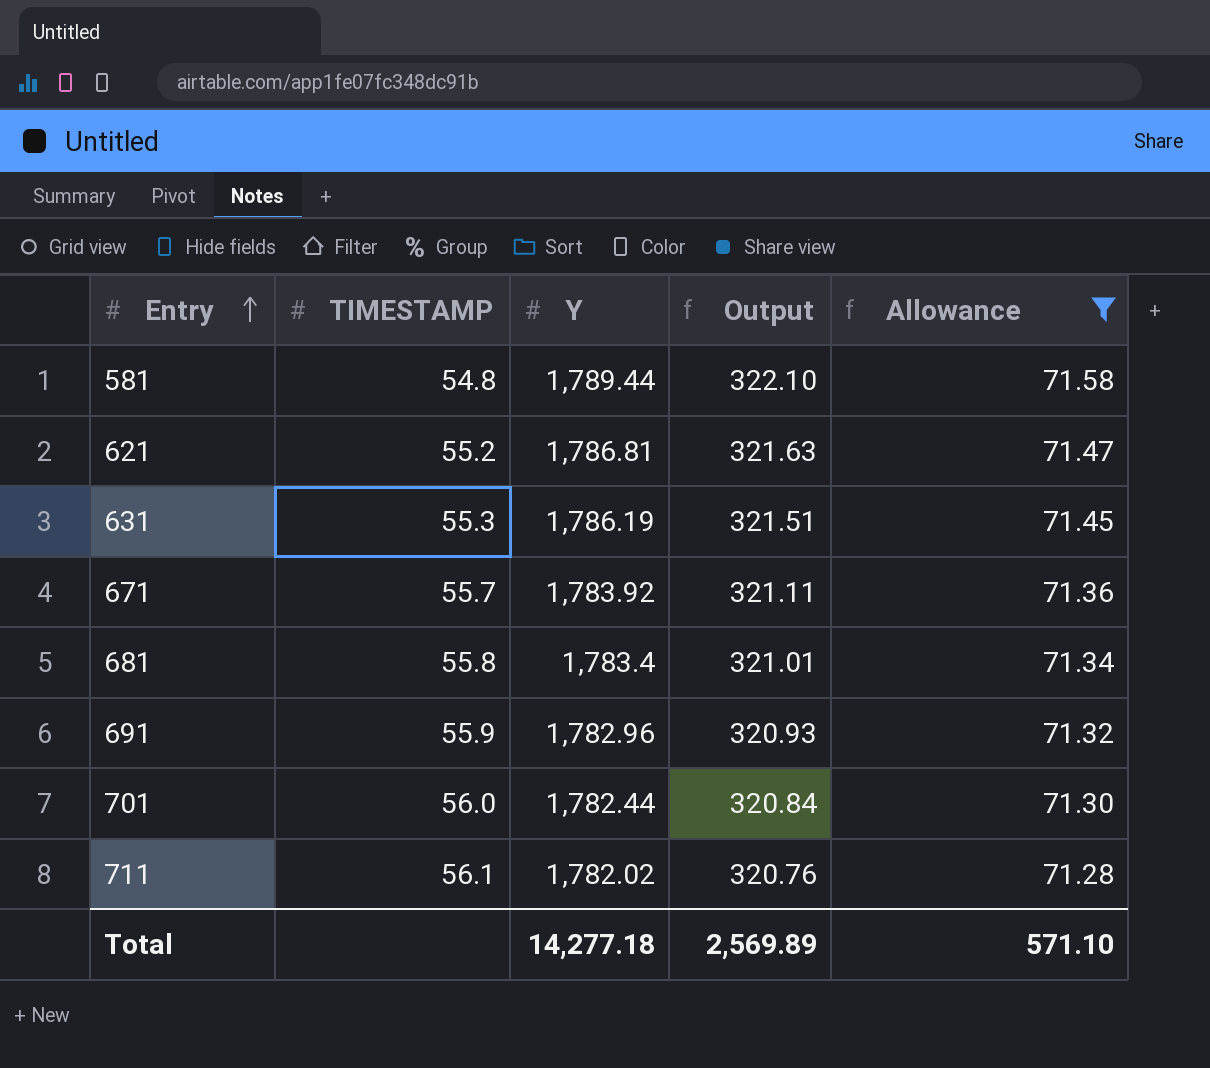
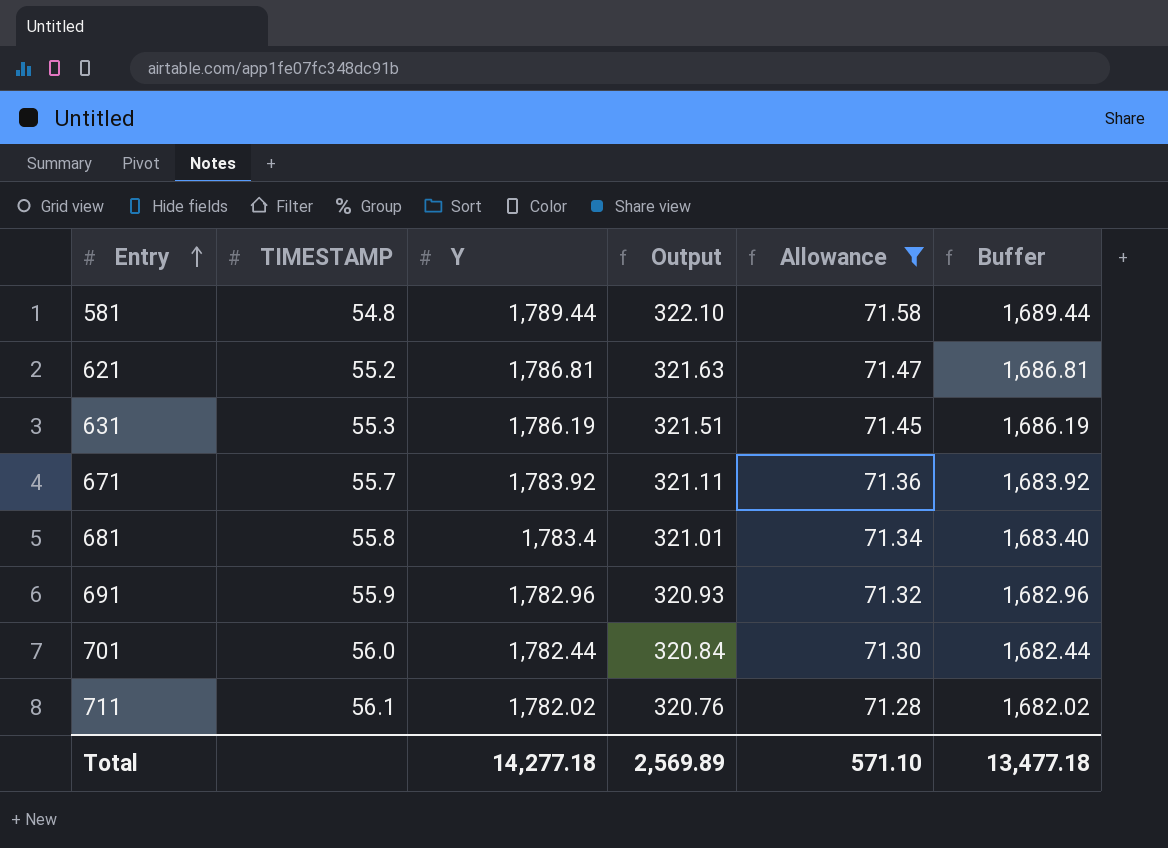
column Buffer | formula: none -> [Y] - 100

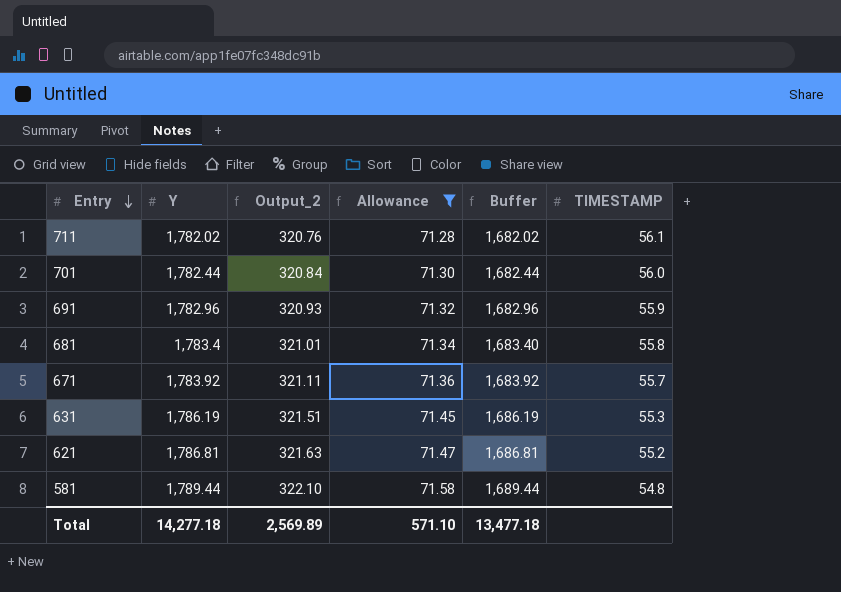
row order: Entry ascending -> Entry descending
column name: Output -> Output_2
column TIMESTAMP | position: 2 -> 6

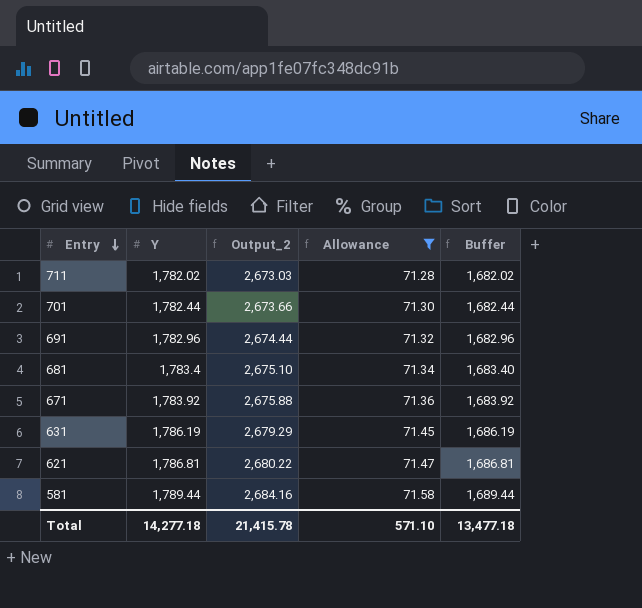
column TIMESTAMP | position: 6 -> none
column Output_2 | formula: [Y] * 0.18 -> [Y] * 1.5
Total | Output_2: 2,569.89 -> 21,415.78

